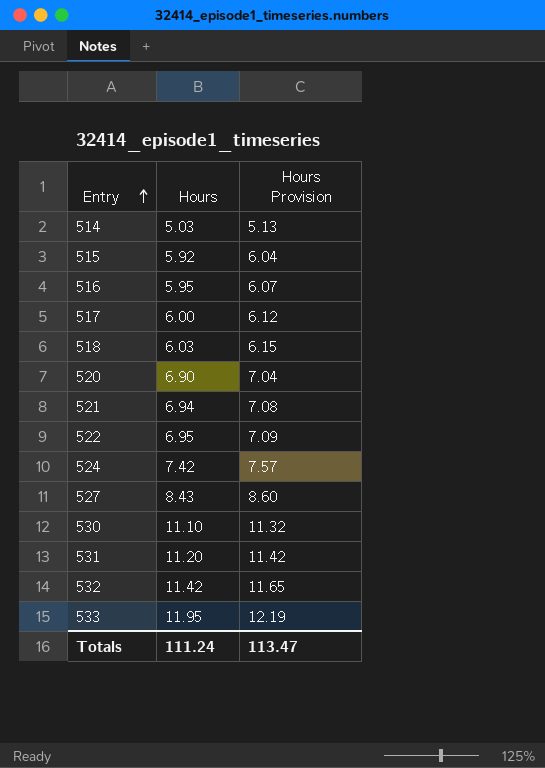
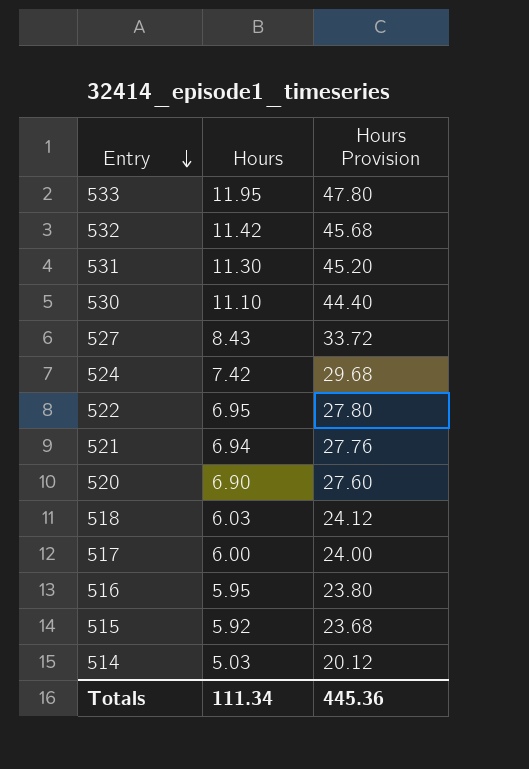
row order: Entry ascending -> Entry descending
column Hours Provision | formula: [Hours] * 1.02 -> [Hours] * 4
531 | Hours: 11.20 -> 11.30
Totals | Hours: 111.24 -> 111.34
Totals | Hours Provision: 113.47 -> 445.36

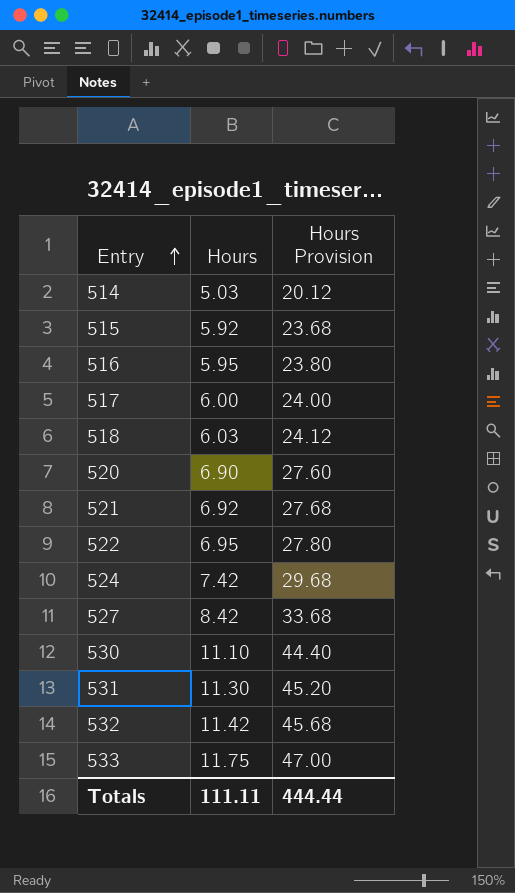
row order: Entry descending -> Entry ascending
521 | Hours: 6.94 -> 6.92
521 | Hours Provision: 27.76 -> 27.68
527 | Hours: 8.43 -> 8.42
527 | Hours Provision: 33.72 -> 33.68
533 | Hours: 11.95 -> 11.75
533 | Hours Provision: 47.80 -> 47.00
Totals | Hours: 111.34 -> 111.11
Totals | Hours Provision: 445.36 -> 444.44

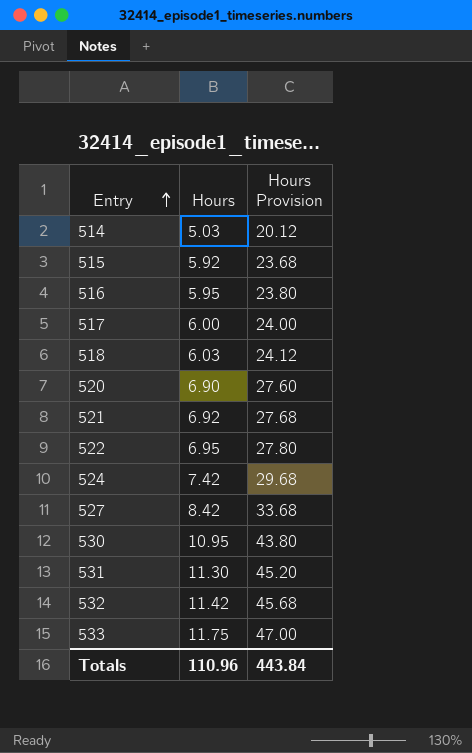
530 | Hours: 11.10 -> 10.95
530 | Hours Provision: 44.40 -> 43.80
Totals | Hours: 111.11 -> 110.96
Totals | Hours Provision: 444.44 -> 443.84

